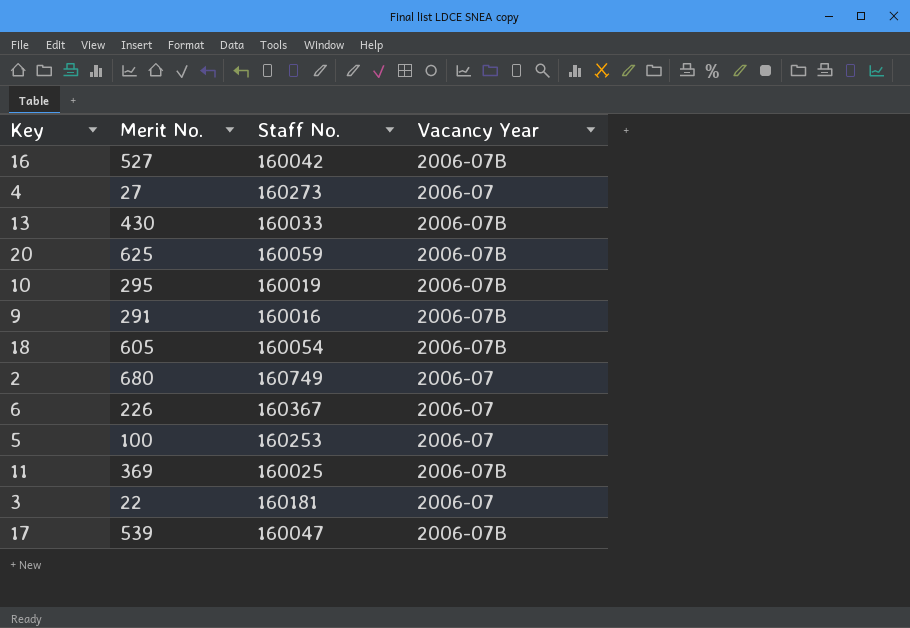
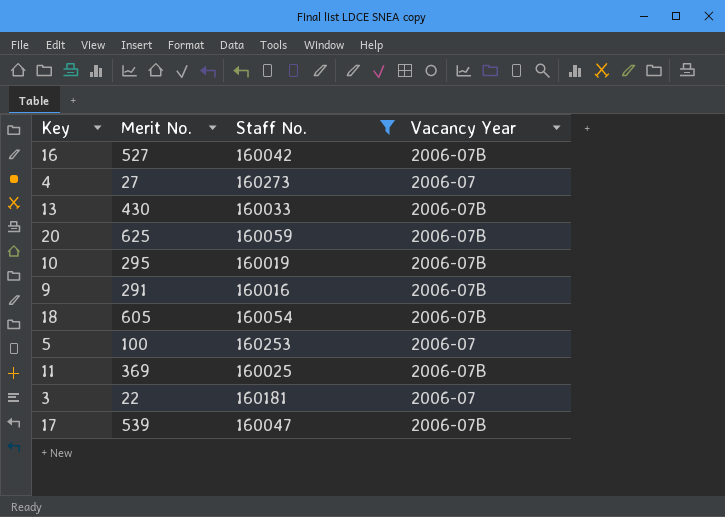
filter: none -> Staff No. <= 160273

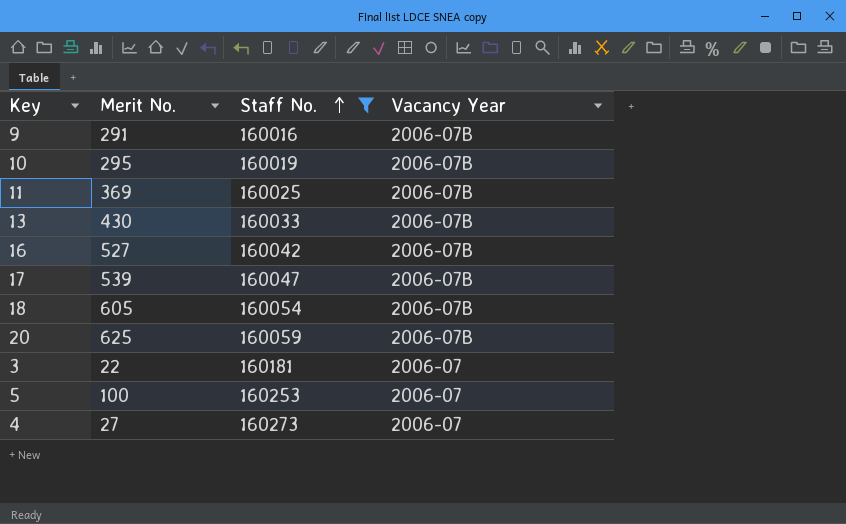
row order: none -> Staff No. ascending

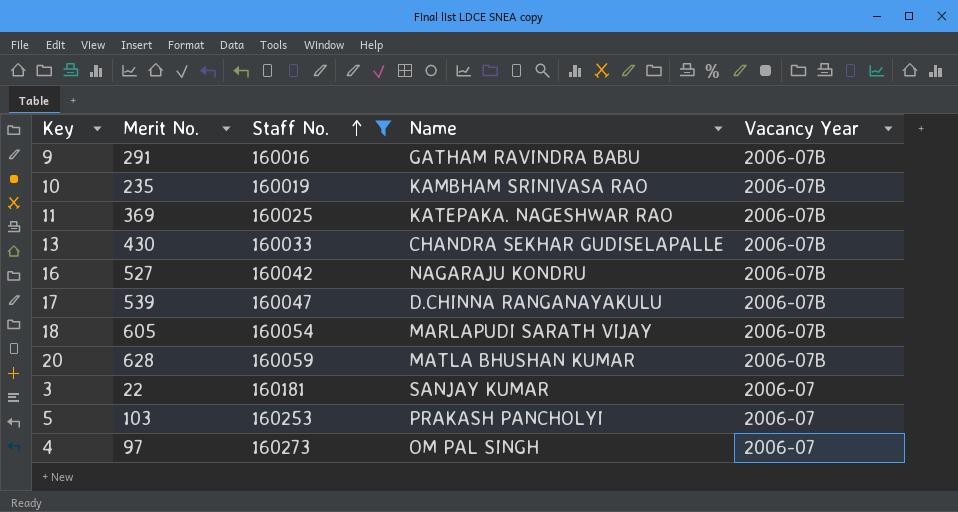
column Name | position: none -> 4
10 | Merit No.: 295 -> 235
20 | Merit No.: 625 -> 628
5 | Merit No.: 100 -> 103
4 | Merit No.: 27 -> 97

